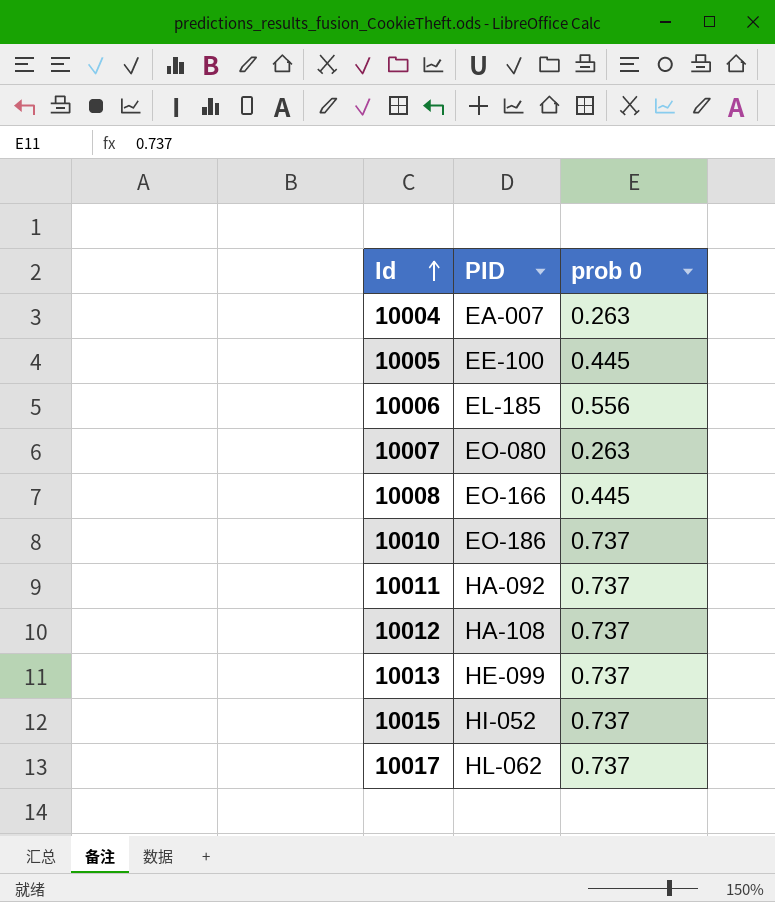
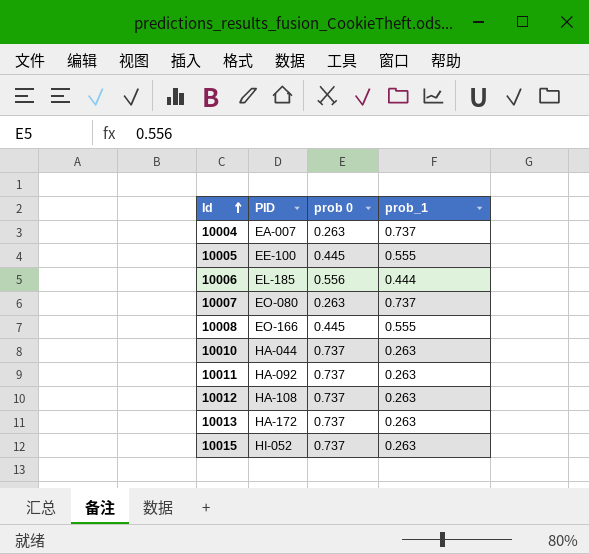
column prob_1 | position: none -> 4
row 10017: HL-062 | 0.737 -> none
10010 | PID: EO-186 -> HA-044
10013 | PID: HE-099 -> HA-172

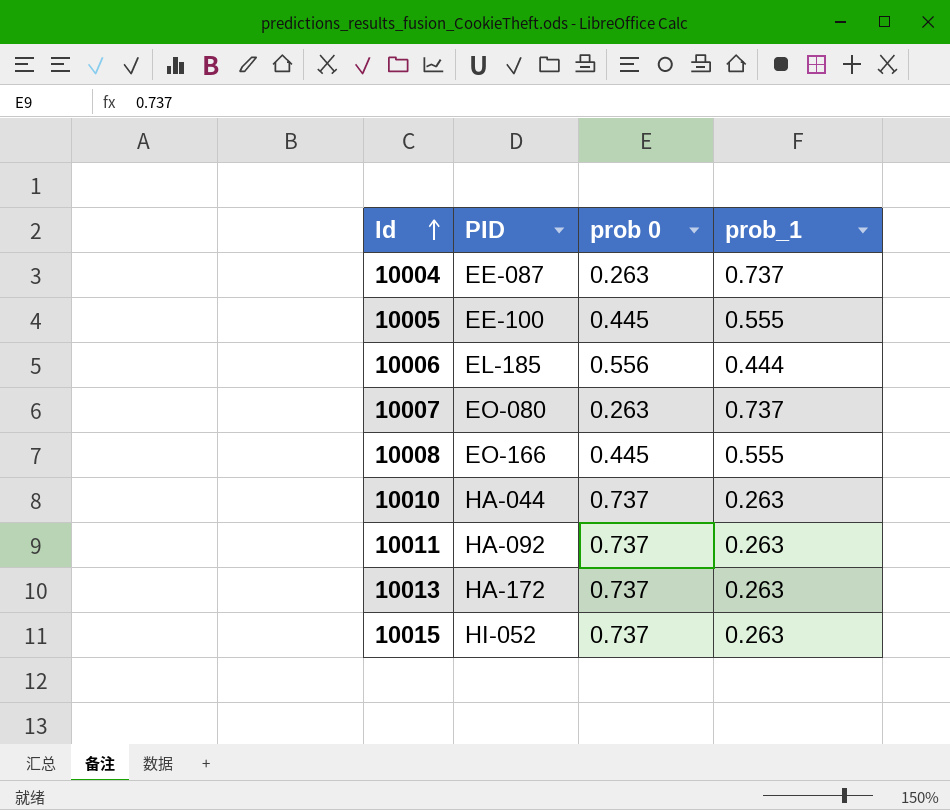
row 10012: HA-108 | 0.737 | 0.263 -> none
10004 | PID: EA-007 -> EE-087

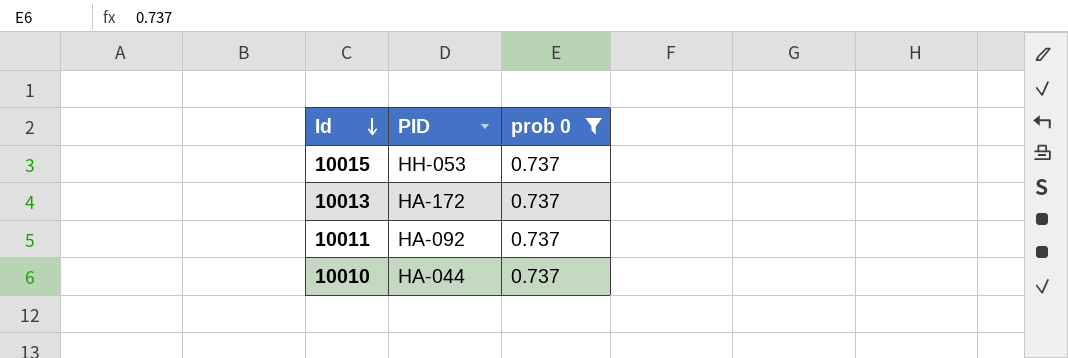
filter: none -> prob 0 = 0.737
row order: Id ascending -> Id descending
column prob_1 | position: 4 -> none
10015 | PID: HI-052 -> HH-053

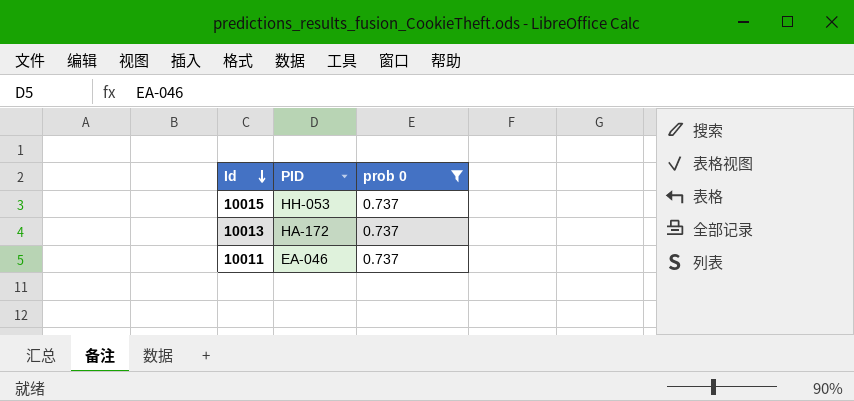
row 10010: HA-044 | 0.737 -> none
10011 | PID: HA-092 -> EA-046

